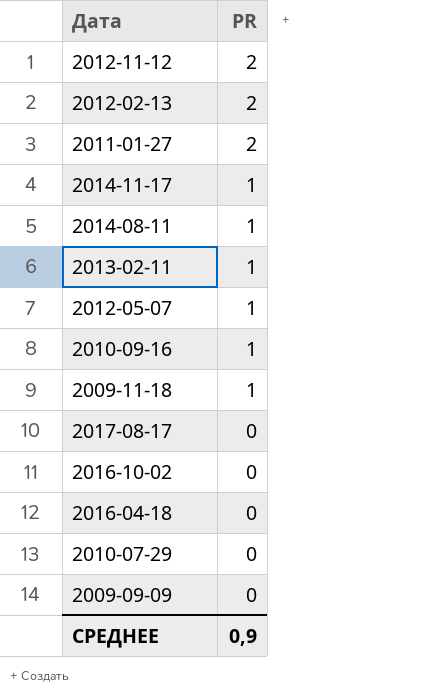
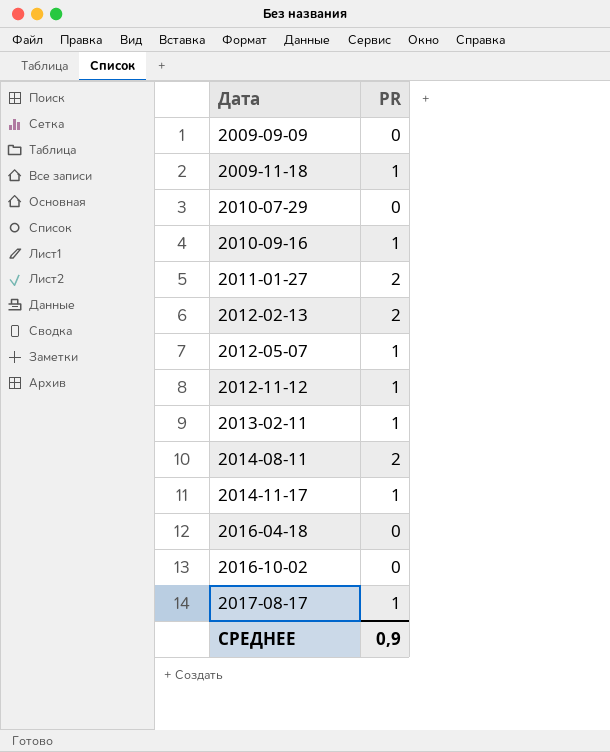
row order: PR descending -> Дата ascending
2012-11-12 | PR: 2 -> 1
2014-08-11 | PR: 1 -> 2
2017-08-17 | PR: 0 -> 1

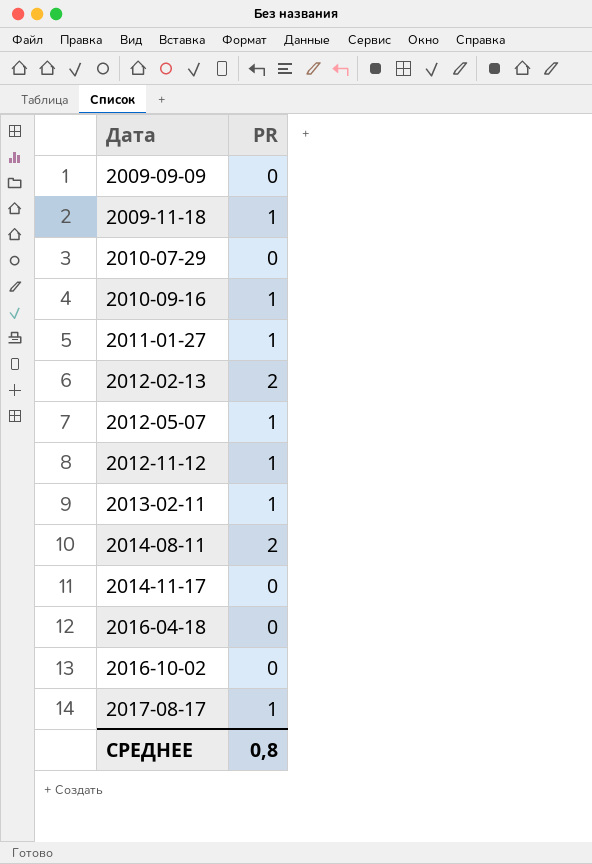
2011-01-27 | PR: 2 -> 1
2014-11-17 | PR: 1 -> 0
СРЕДНЕЕ | PR: 0,9 -> 0,8

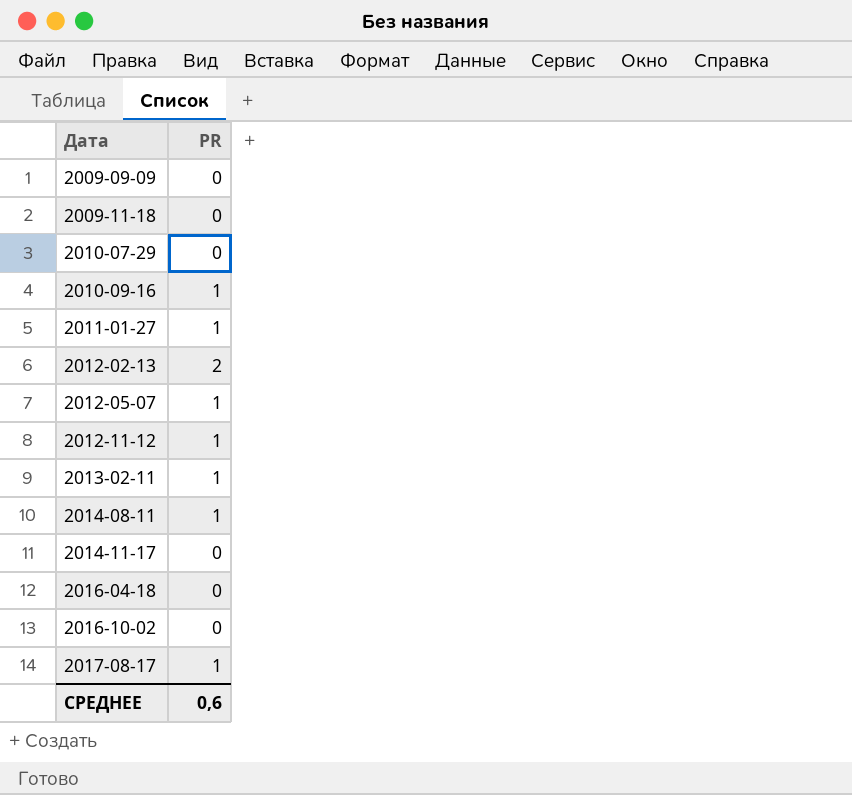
2009-11-18 | PR: 1 -> 0
2014-08-11 | PR: 2 -> 1
СРЕДНЕЕ | PR: 0,8 -> 0,6

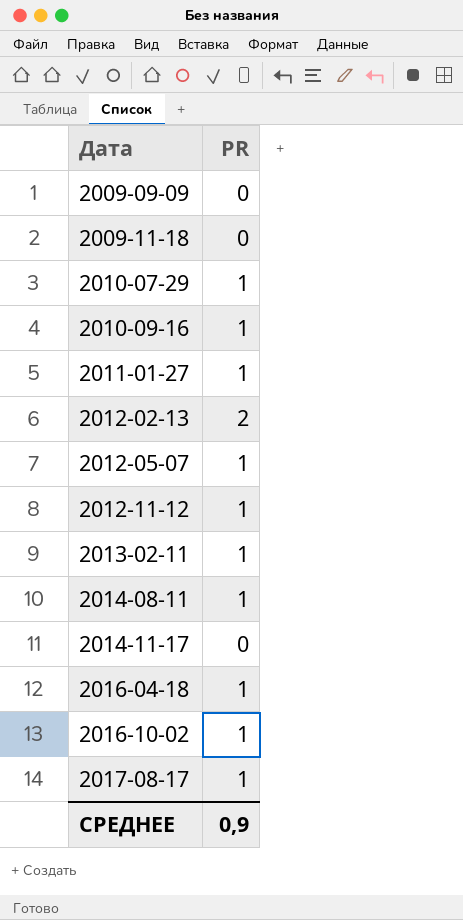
2010-07-29 | PR: 0 -> 1
2016-04-18 | PR: 0 -> 1
2016-10-02 | PR: 0 -> 1
СРЕДНЕЕ | PR: 0,6 -> 0,9

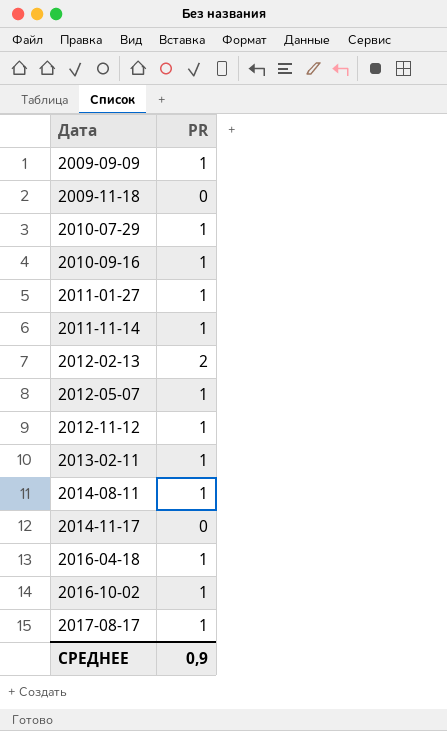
2009-09-09 | PR: 0 -> 1
row 2011-11-14: none -> 1

